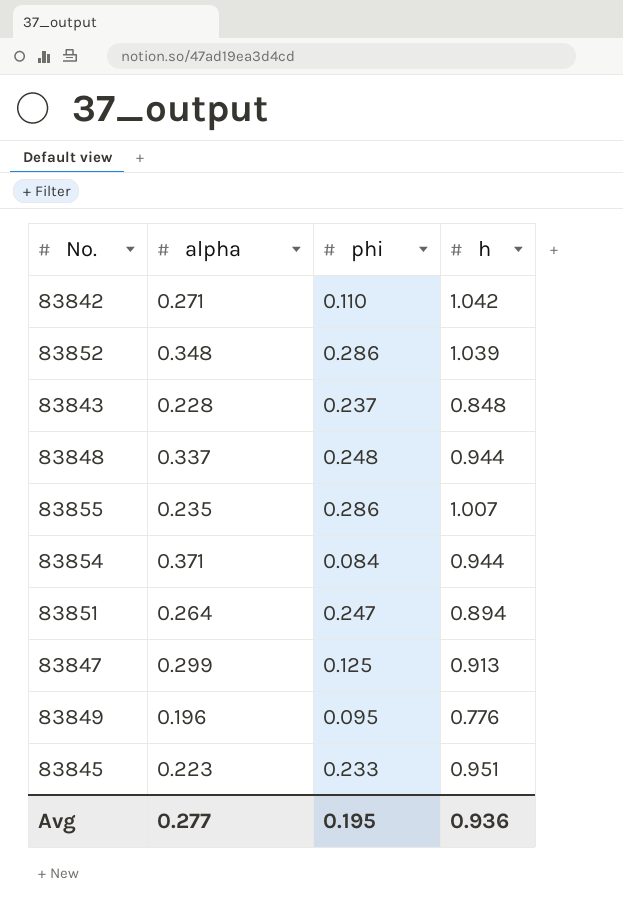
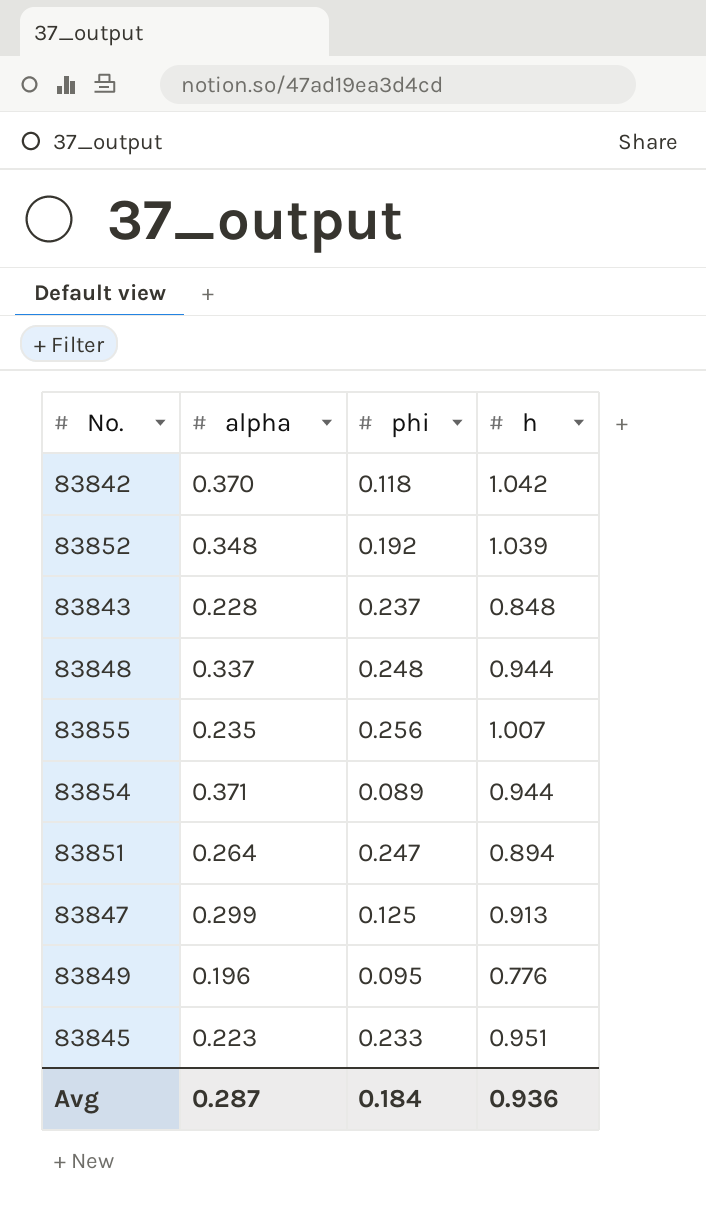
83842 | alpha: 0.271 -> 0.370
83842 | phi: 0.110 -> 0.118
83852 | phi: 0.286 -> 0.192
83855 | phi: 0.286 -> 0.256
83854 | phi: 0.084 -> 0.089
Avg | alpha: 0.277 -> 0.287
Avg | phi: 0.195 -> 0.184

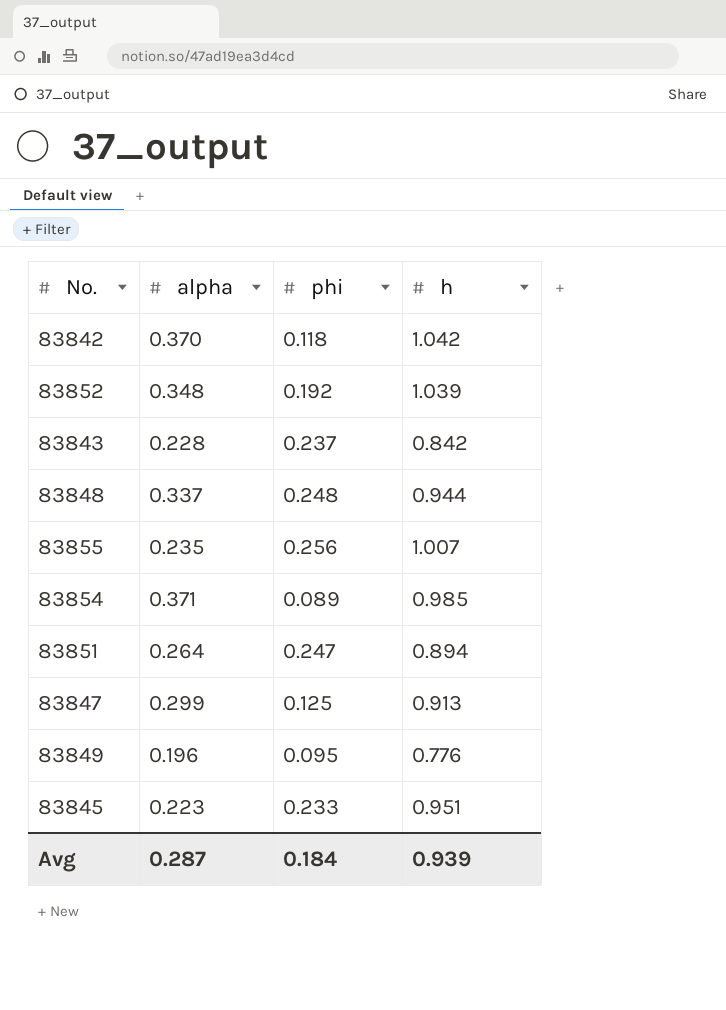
83843 | h: 0.848 -> 0.842
83854 | h: 0.944 -> 0.985
Avg | h: 0.936 -> 0.939

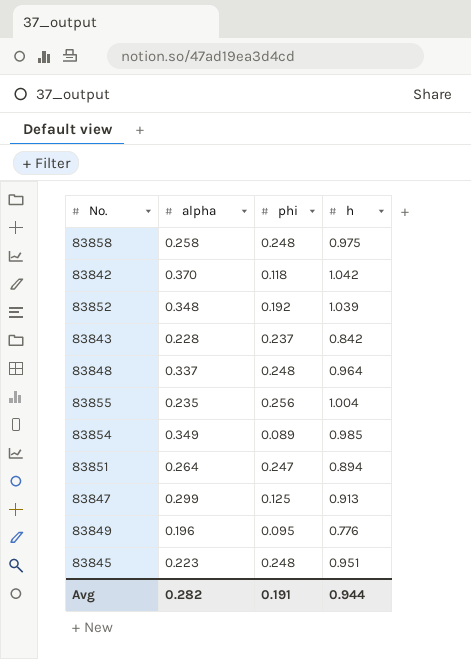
row 83858: none -> 0.258 | 0.248 | 0.975
83848 | h: 0.944 -> 0.964
83855 | h: 1.007 -> 1.004
83854 | alpha: 0.371 -> 0.349
83845 | phi: 0.233 -> 0.248
Avg | alpha: 0.287 -> 0.282
Avg | phi: 0.184 -> 0.191
Avg | h: 0.939 -> 0.944

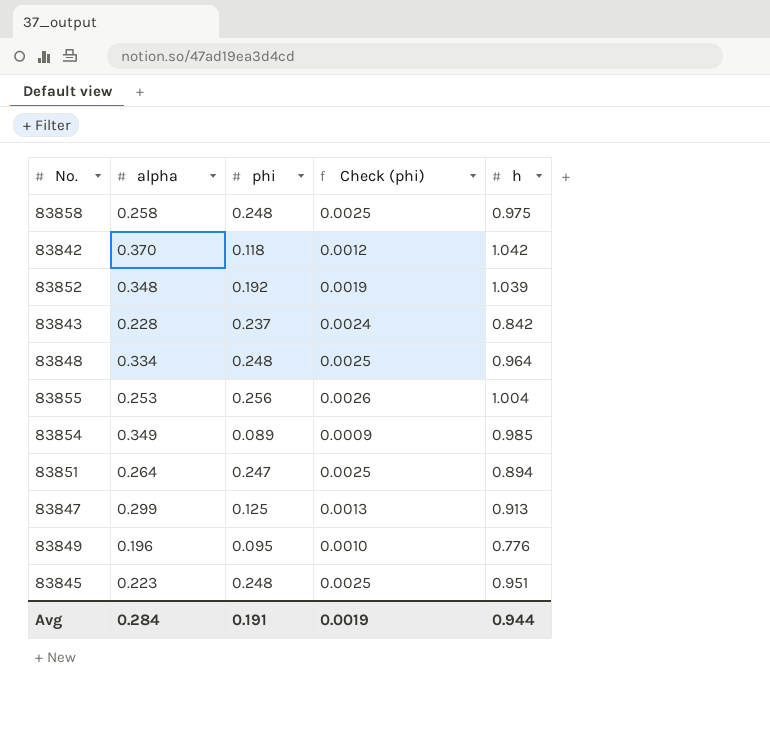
column Check (phi) | formula: none -> [phi] * 0.01
83848 | alpha: 0.337 -> 0.334
83855 | alpha: 0.235 -> 0.253
Avg | alpha: 0.282 -> 0.284

